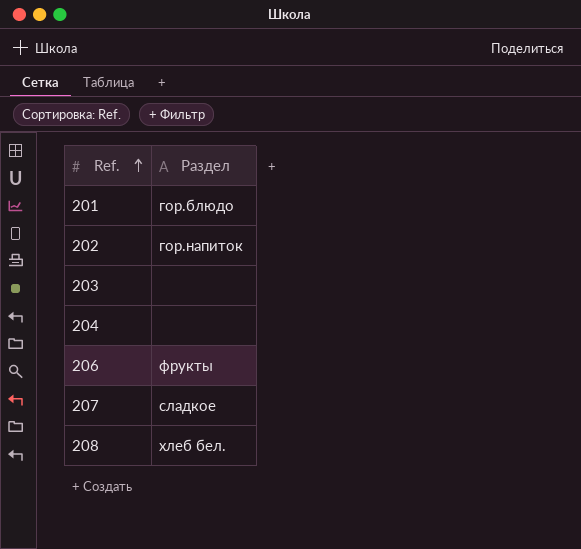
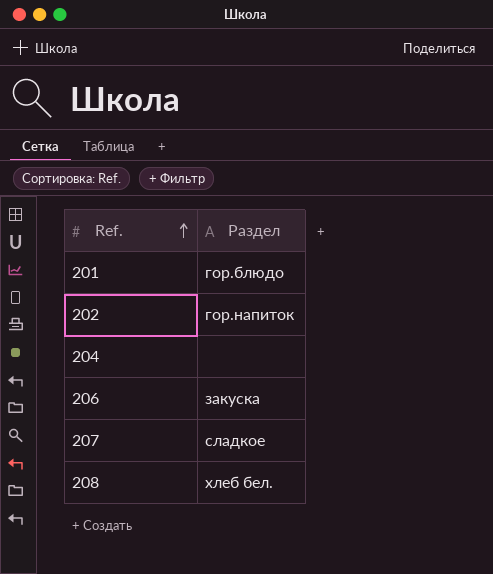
row 203: none -> none
206 | Раздел: фрукты -> закуска

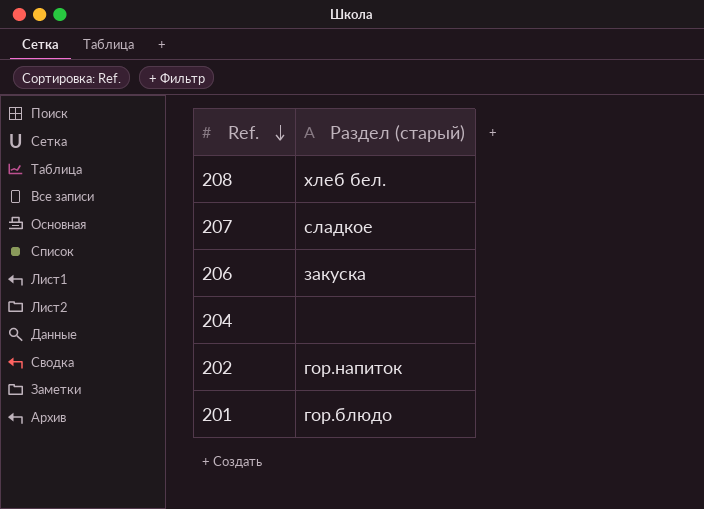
row order: Ref. ascending -> Ref. descending
column name: Раздел -> Раздел (старый)

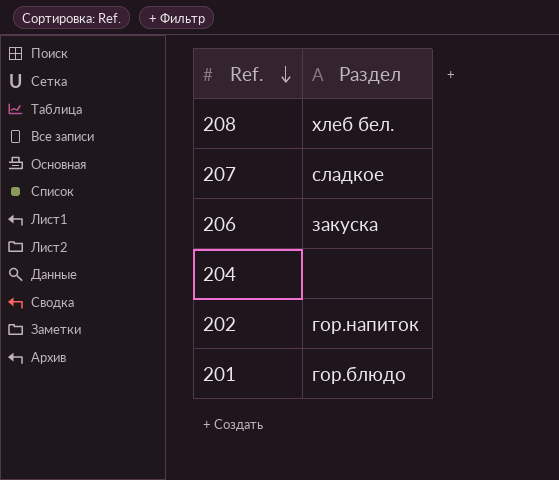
column name: Раздел (старый) -> Раздел

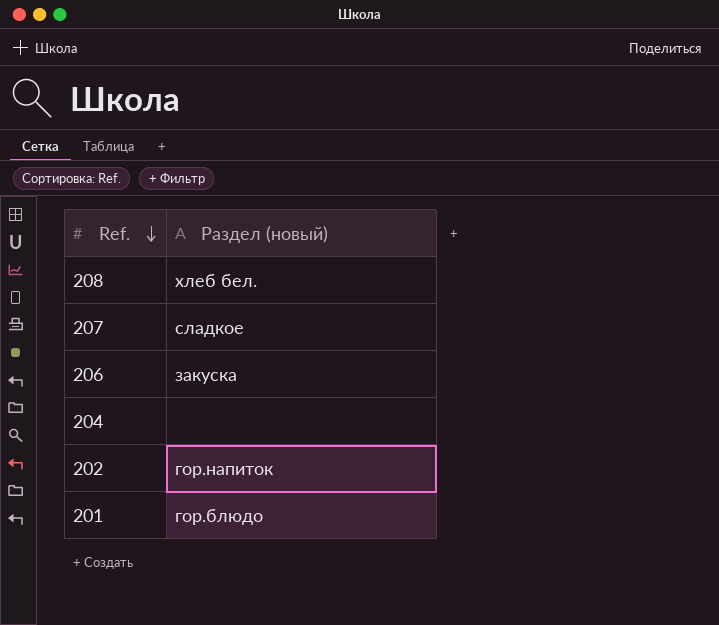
column name: Раздел -> Раздел (новый)

